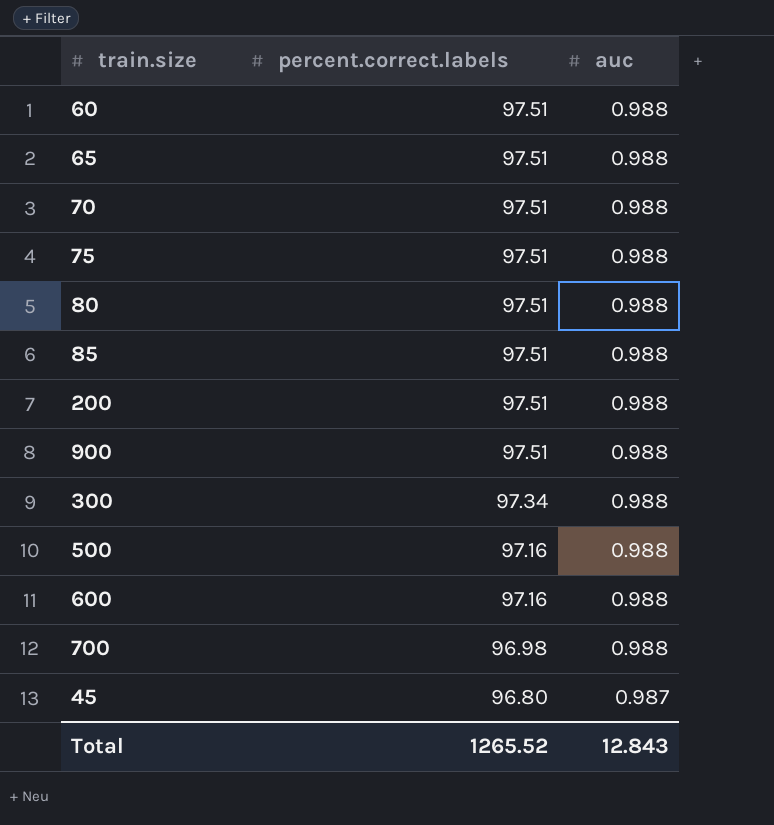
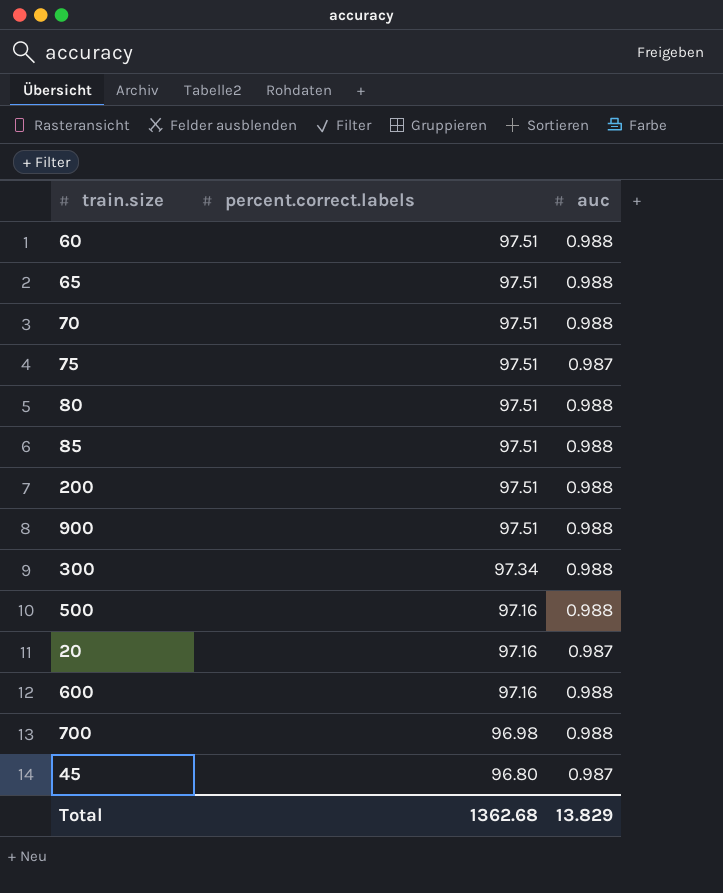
75 | auc: 0.988 -> 0.987
row 20: none -> 97.16 | 0.987
Total | percent.correct.labels: 1265.52 -> 1362.68
Total | auc: 12.843 -> 13.829

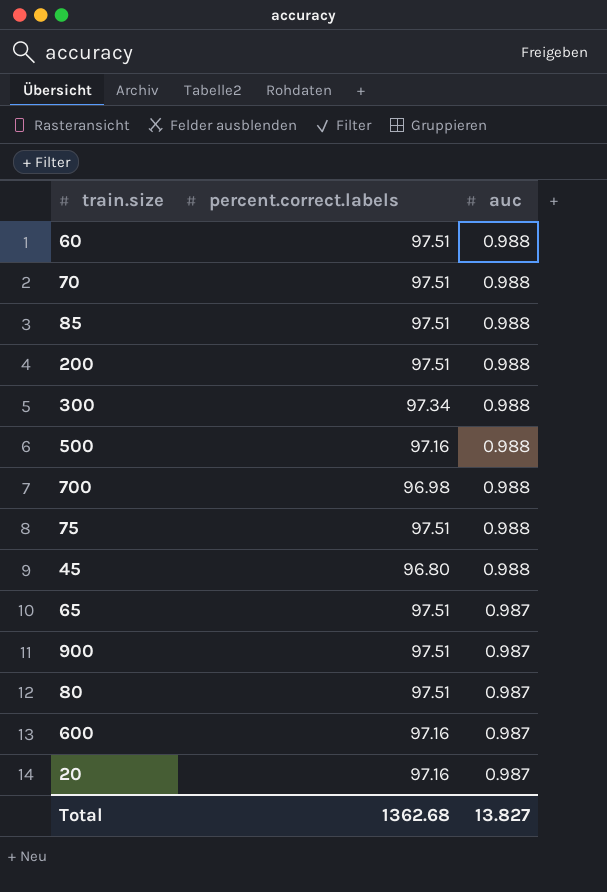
row order: percent.correct.labels descending -> auc descending
75 | auc: 0.987 -> 0.988
45 | auc: 0.987 -> 0.988
65 | auc: 0.988 -> 0.987
900 | auc: 0.988 -> 0.987
80 | auc: 0.988 -> 0.987
600 | auc: 0.988 -> 0.987
Total | auc: 13.829 -> 13.827

